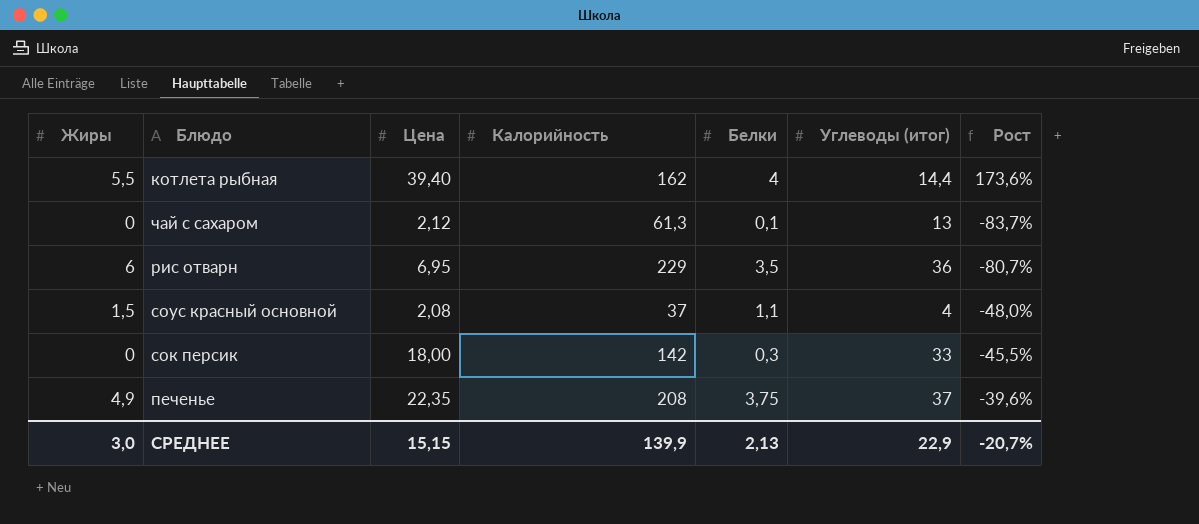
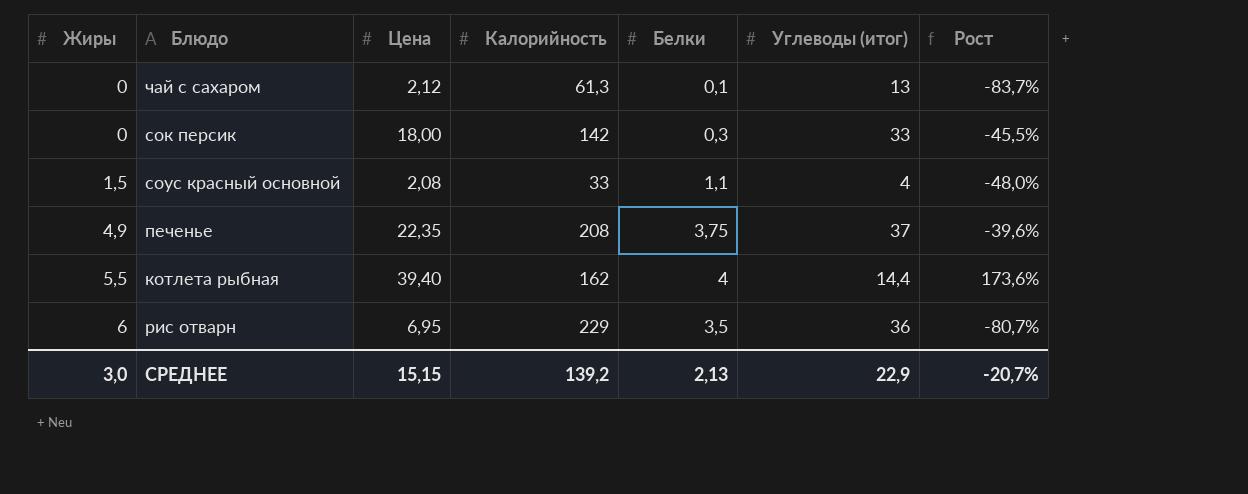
row order: none -> Жиры ascending
соус красный основной | Калорийность: 37 -> 33
СРЕДНЕЕ | Калорийность: 139,9 -> 139,2

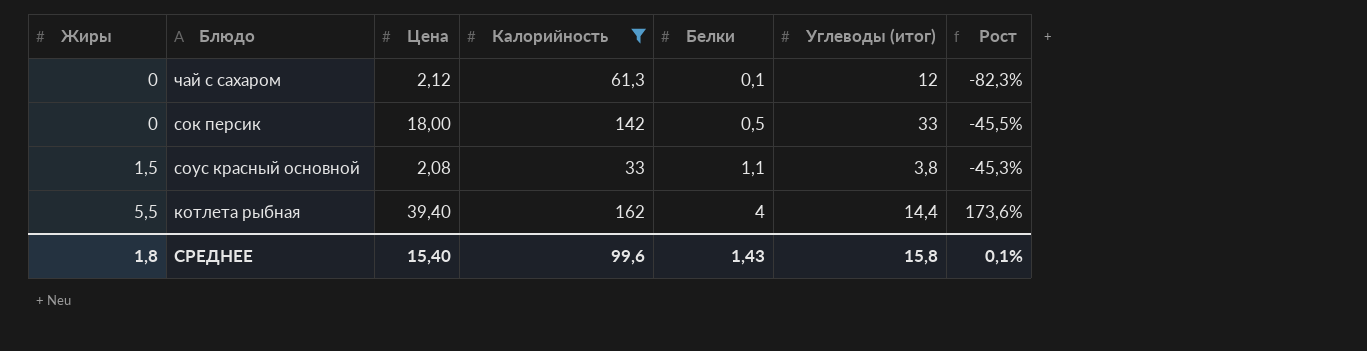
filter: none -> Калорийность <= 162
чай с сахаром | Углеводы (итог): 13 -> 12
чай с сахаром | Рост: -83,7% -> -82,3%
cок персик | Белки: 0,3 -> 0,5
соус красный основной | Углеводы (итог): 4 -> 3,8
соус красный основной | Рост: -48,0% -> -45,3%
СРЕДНЕЕ | Жиры: 3,0 -> 1,8
СРЕДНЕЕ | Цена: 15,15 -> 15,40
СРЕДНЕЕ | Калорийность: 139,2 -> 99,6
СРЕДНЕЕ | Белки: 2,13 -> 1,43
СРЕДНЕЕ | Углеводы (итог): 22,9 -> 15,8
СРЕДНЕЕ | Рост: -20,7% -> 0,1%

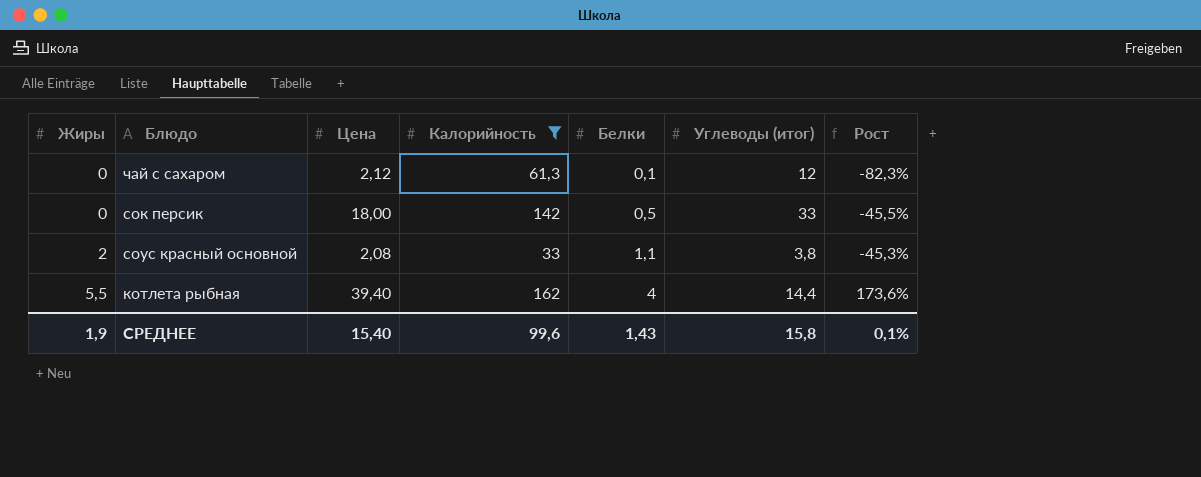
соус красный основной | Жиры: 1,5 -> 2
СРЕДНЕЕ | Жиры: 1,8 -> 1,9

